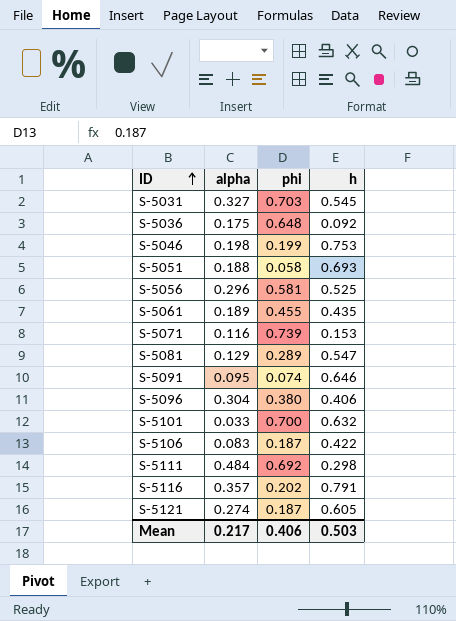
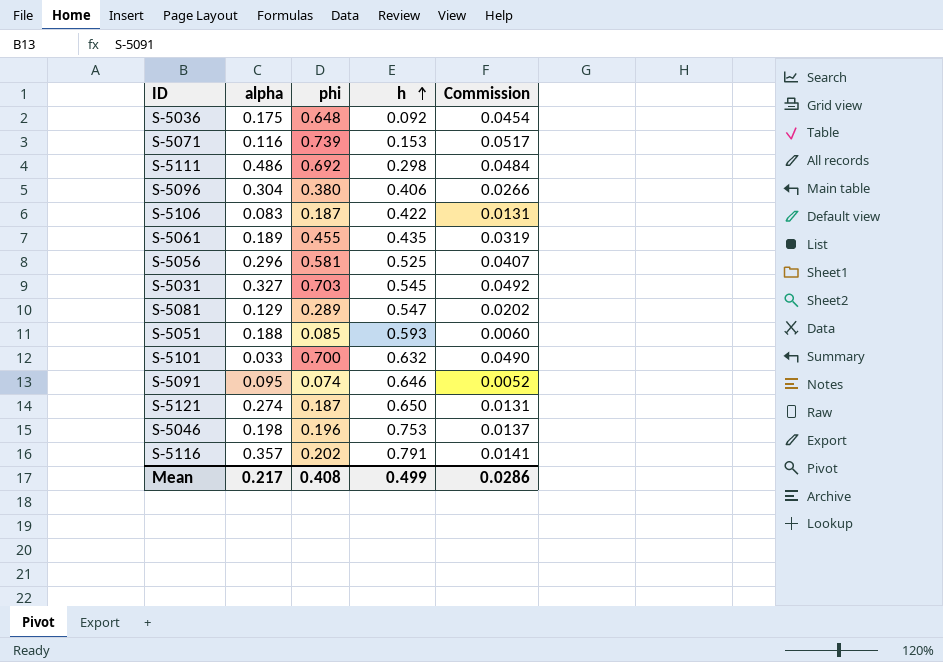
row order: ID ascending -> h ascending
column Commission | formula: none -> [phi] * 0.07
S-5111 | alpha: 0.484 -> 0.486
S-5051 | phi: 0.058 -> 0.085
S-5051 | h: 0.693 -> 0.593
S-5121 | h: 0.605 -> 0.650
S-5046 | phi: 0.199 -> 0.196
Mean | phi: 0.406 -> 0.408
Mean | h: 0.503 -> 0.499

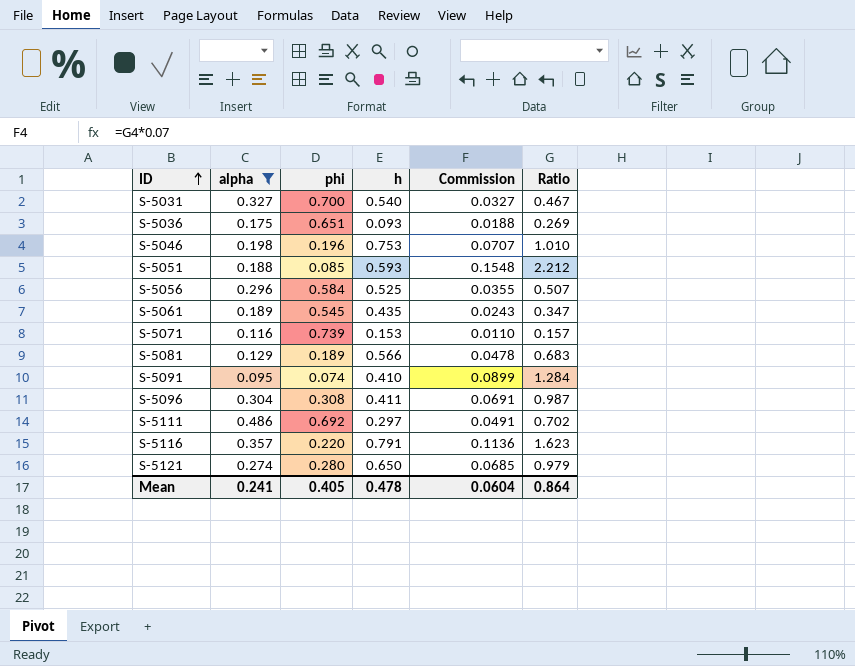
filter: none -> alpha >= 0.095
row order: h ascending -> ID ascending
column Commission | formula: [phi] * 0.07 -> [Ratio] * 0.07
column Ratio | formula: none -> [alpha] / [phi]
S-5031 | phi: 0.703 -> 0.700
S-5031 | h: 0.545 -> 0.540
S-5036 | phi: 0.648 -> 0.651
S-5036 | h: 0.092 -> 0.093
S-5056 | phi: 0.581 -> 0.584
S-5061 | phi: 0.455 -> 0.545
S-5081 | phi: 0.289 -> 0.189
S-5081 | h: 0.547 -> 0.566
S-5091 | h: 0.646 -> 0.410
S-5096 | phi: 0.380 -> 0.308
S-5096 | h: 0.406 -> 0.411
S-5111 | h: 0.298 -> 0.297
S-5116 | phi: 0.202 -> 0.220
S-5121 | phi: 0.187 -> 0.280
Mean | alpha: 0.217 -> 0.241
Mean | phi: 0.408 -> 0.405
Mean | h: 0.499 -> 0.478
Mean | Commission: 0.0286 -> 0.0604

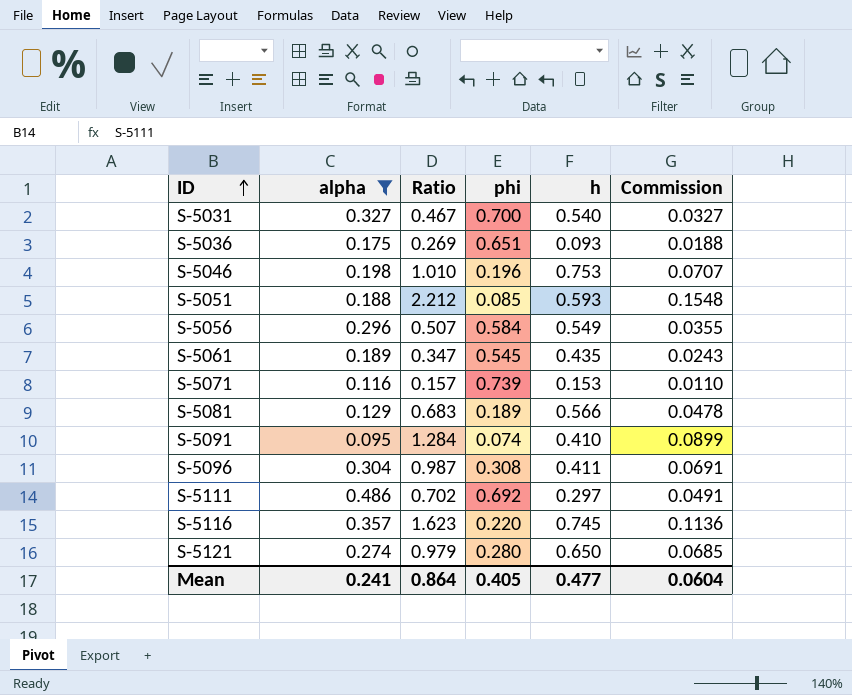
column Ratio | position: 6 -> 3
S-5056 | h: 0.525 -> 0.549
S-5116 | h: 0.791 -> 0.745
Mean | h: 0.478 -> 0.477

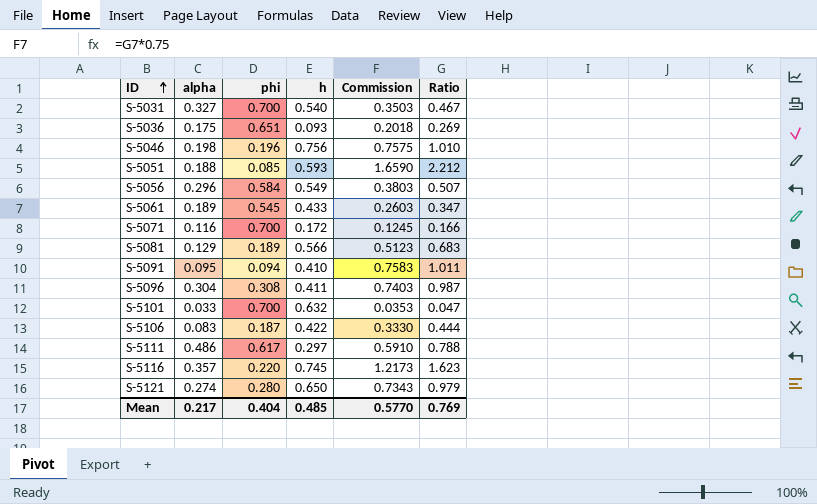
filter: alpha >= 0.095 -> none
column Commission | formula: [Ratio] * 0.07 -> [Ratio] * 0.75
column Ratio | position: 3 -> 6
S-5046 | h: 0.753 -> 0.756
S-5061 | h: 0.435 -> 0.433
S-5071 | phi: 0.739 -> 0.700
S-5071 | h: 0.153 -> 0.172
S-5071 | Ratio: 0.157 -> 0.166
S-5091 | phi: 0.074 -> 0.094
S-5091 | Ratio: 1.284 -> 1.011
S-5111 | phi: 0.692 -> 0.617
S-5111 | Ratio: 0.702 -> 0.788
Mean | alpha: 0.241 -> 0.217
Mean | phi: 0.405 -> 0.404
Mean | h: 0.477 -> 0.485
Mean | Commission: 0.0604 -> 0.5770
Mean | Ratio: 0.864 -> 0.769

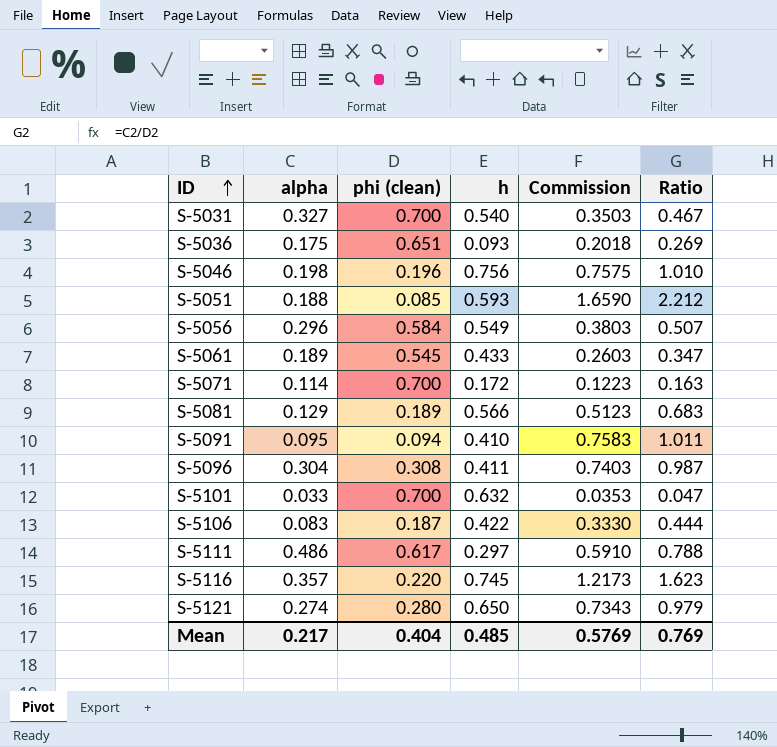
column name: phi -> phi (clean)
S-5071 | alpha: 0.116 -> 0.114
S-5071 | Commission: 0.1245 -> 0.1223
S-5071 | Ratio: 0.166 -> 0.163
Mean | Commission: 0.5770 -> 0.5769

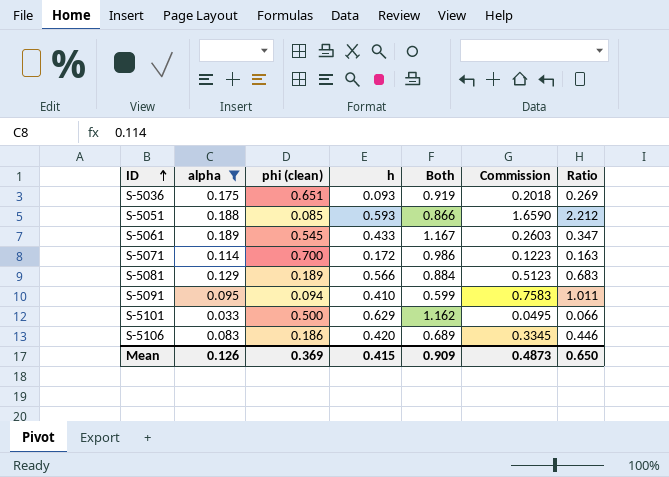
filter: none -> alpha <= 0.189
column Both | formula: none -> [alpha] + [phi (clean)] + [h]
S-5101 | phi (clean): 0.700 -> 0.500
S-5101 | h: 0.632 -> 0.629
S-5101 | Commission: 0.0353 -> 0.0495
S-5101 | Ratio: 0.047 -> 0.066
S-5106 | phi (clean): 0.187 -> 0.186
S-5106 | h: 0.422 -> 0.420
S-5106 | Commission: 0.3330 -> 0.3345
S-5106 | Ratio: 0.444 -> 0.446
Mean | alpha: 0.217 -> 0.126
Mean | phi (clean): 0.404 -> 0.369
Mean | h: 0.485 -> 0.415
Mean | Commission: 0.5769 -> 0.4873
Mean | Ratio: 0.769 -> 0.650

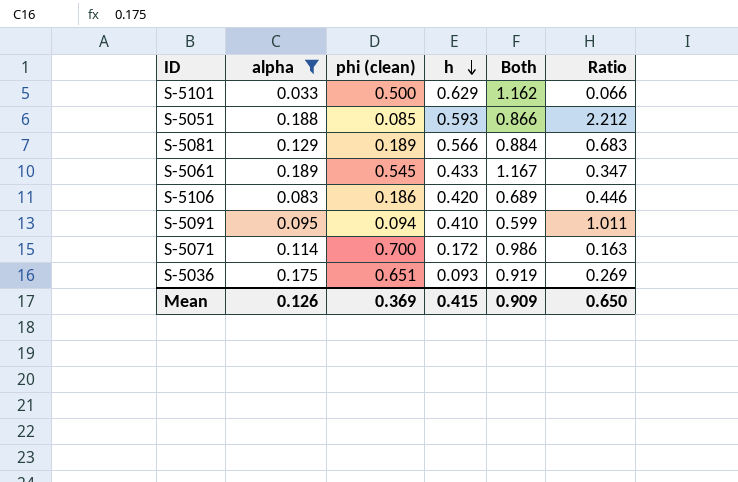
row order: ID ascending -> h descending
column Commission | formula: [Ratio] * 0.75 -> none

